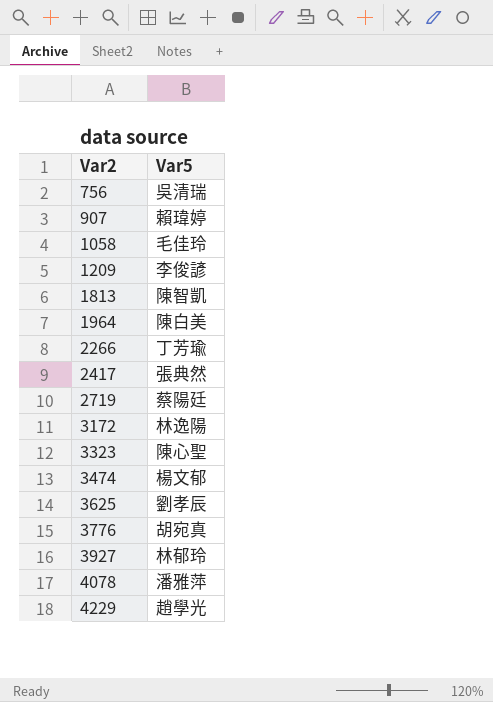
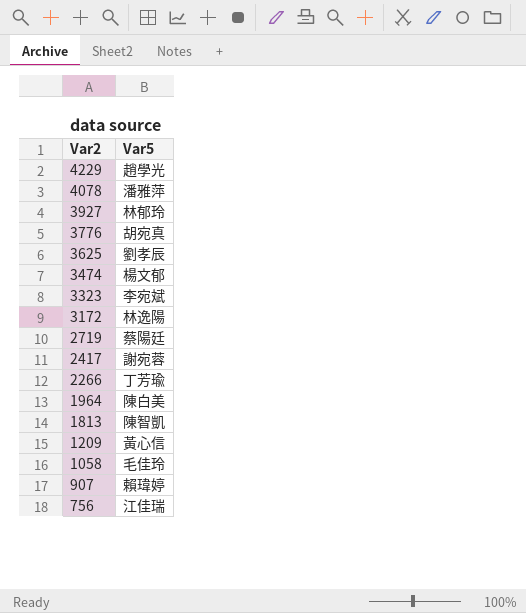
row order: Var2 ascending -> Var2 descending
3323 | Var5: 陳心聖 -> 李宛斌
2417 | Var5: 張典然 -> 謝宛蓉
1209 | Var5: 李俊諺 -> 黃心信
756 | Var5: 吳清瑞 -> 江佳瑞

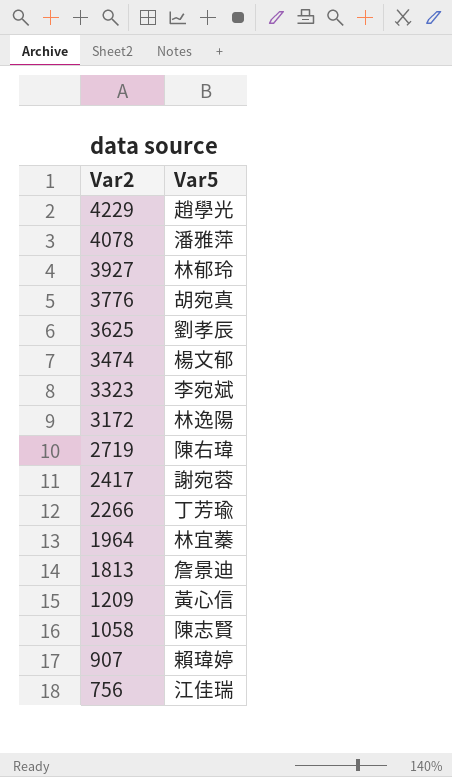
2719 | Var5: 蔡陽廷 -> 陳右瑋
1964 | Var5: 陳白美 -> 林宜蓁
1813 | Var5: 陳智凱 -> 詹景迪
1058 | Var5: 毛佳玲 -> 陳志賢

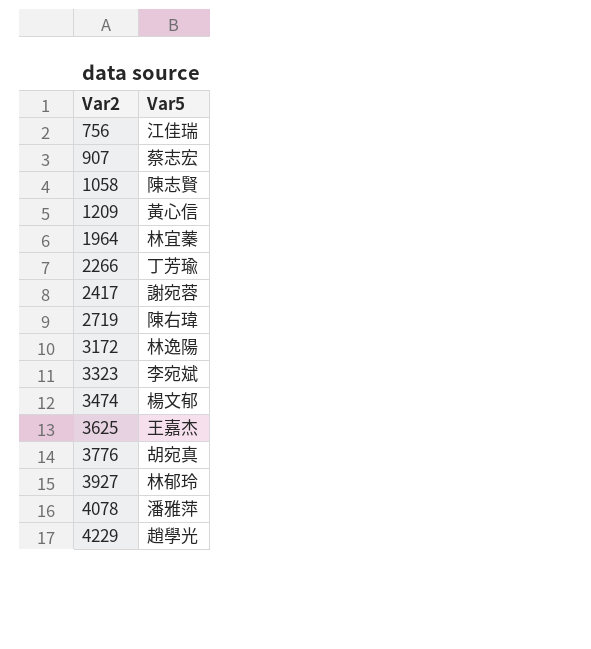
row order: Var2 descending -> Var2 ascending
row 1813: 詹景迪 -> none
907 | Var5: 賴瑋婷 -> 蔡志宏
3625 | Var5: 劉孝辰 -> 王嘉杰

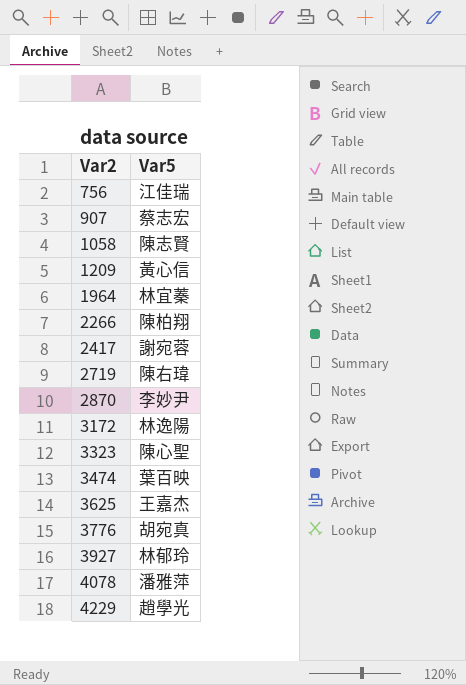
2266 | Var5: 丁芳瑜 -> 陳柏翔
row 2870: none -> 李妙尹
3323 | Var5: 李宛斌 -> 陳心聖
3474 | Var5: 楊文郁 -> 葉百映

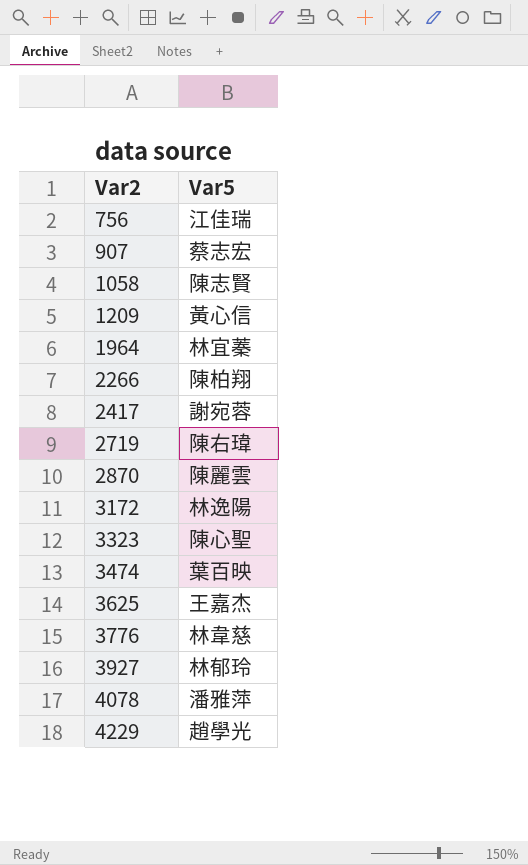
2870 | Var5: 李妙尹 -> 陳麗雲
3776 | Var5: 胡宛真 -> 林韋慈

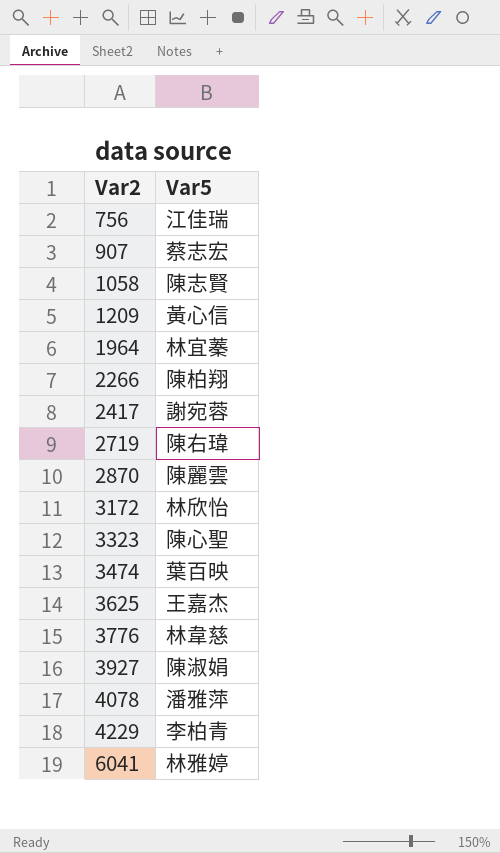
3172 | Var5: 林逸陽 -> 林欣怡
3927 | Var5: 林郁玲 -> 陳淑娟
4229 | Var5: 趙學光 -> 李柏青
row 6041: none -> 林雅婷

